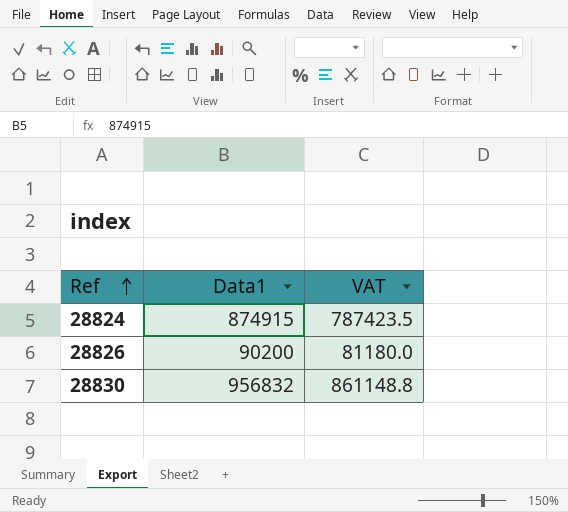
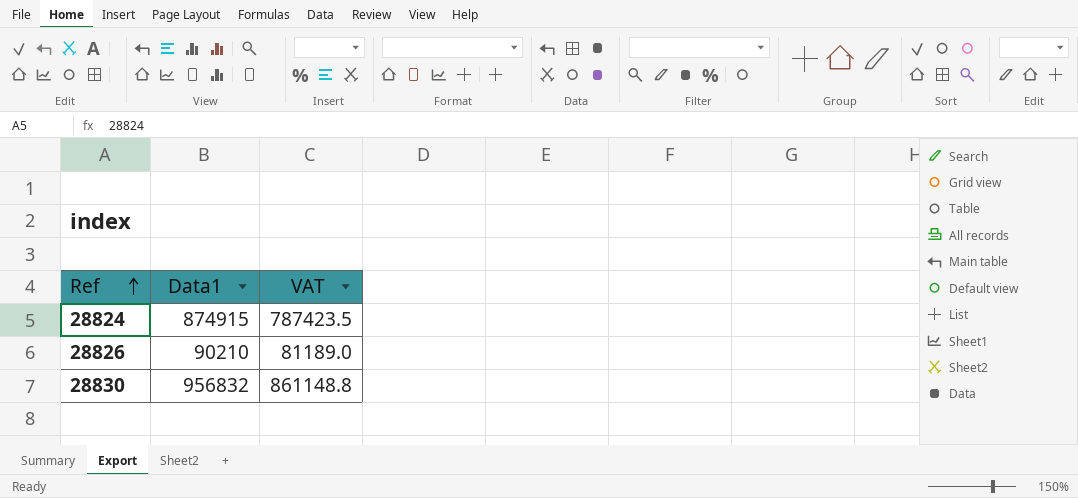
28826 | Data1: 90200 -> 90210
28826 | VAT: 81180.0 -> 81189.0

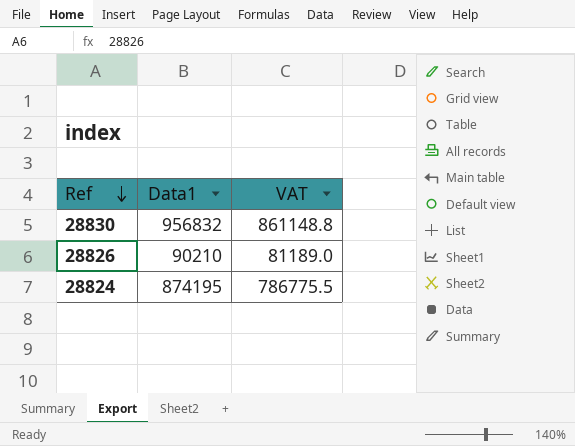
row order: Ref ascending -> Ref descending
28824 | Data1: 874915 -> 874195
28824 | VAT: 787423.5 -> 786775.5

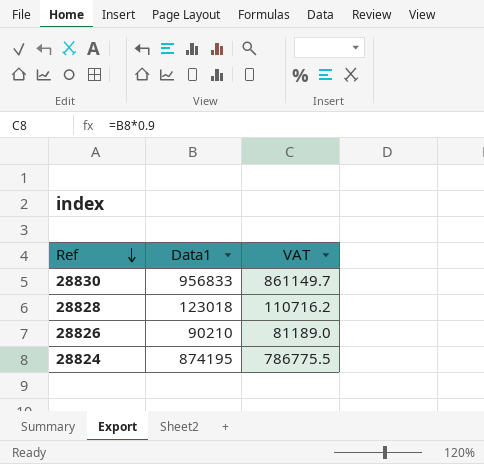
28830 | Data1: 956832 -> 956833
28830 | VAT: 861148.8 -> 861149.7
row 28828: none -> 123018 | 110716.2

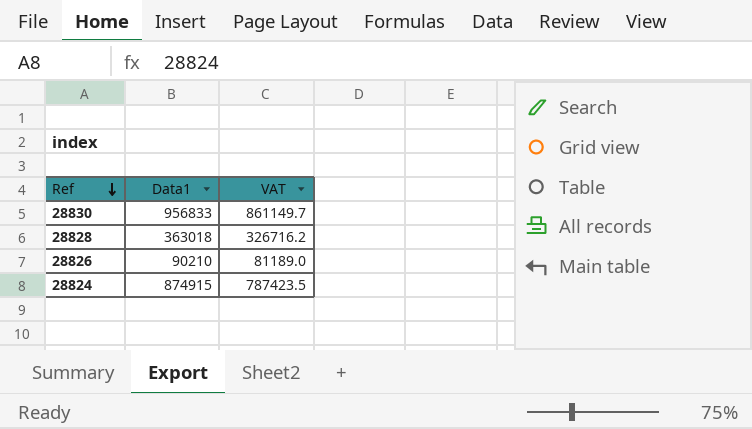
28828 | Data1: 123018 -> 363018
28828 | VAT: 110716.2 -> 326716.2
28824 | Data1: 874195 -> 874915
28824 | VAT: 786775.5 -> 787423.5

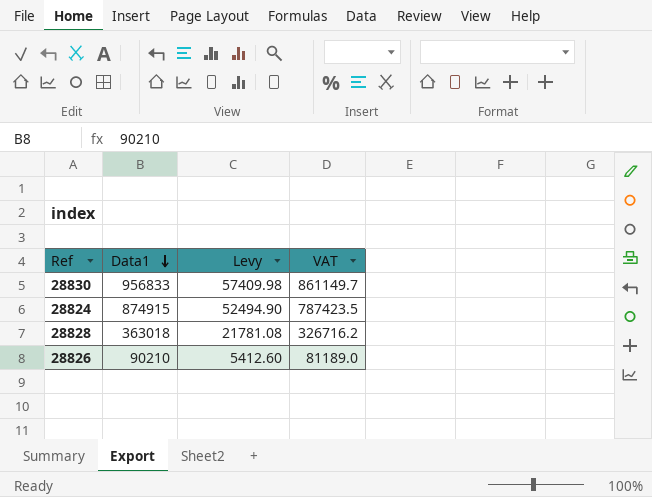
row order: Ref descending -> Data1 descending
column Levy | formula: none -> [Data1] * 0.06

